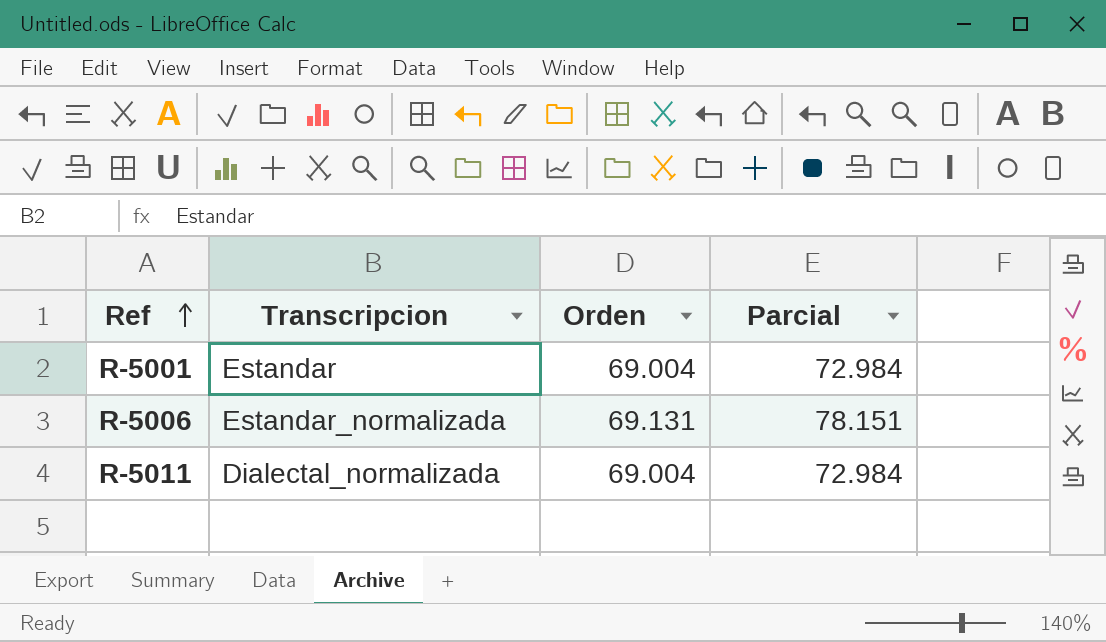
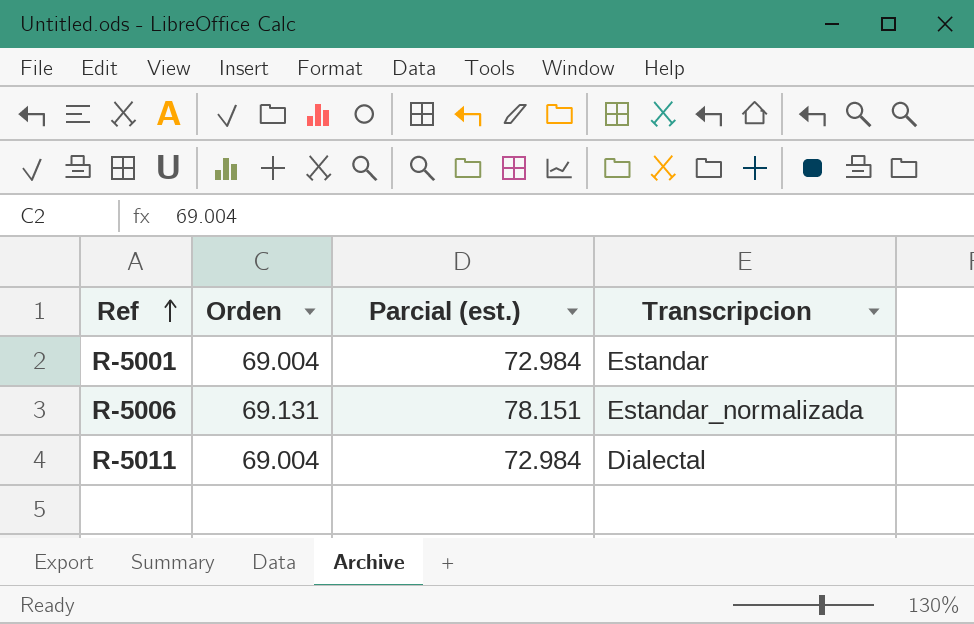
column name: Parcial -> Parcial (est.)
column Transcripcion | position: 2 -> 4
R-5011 | Transcripcion: Dialectal_normalizada -> Dialectal

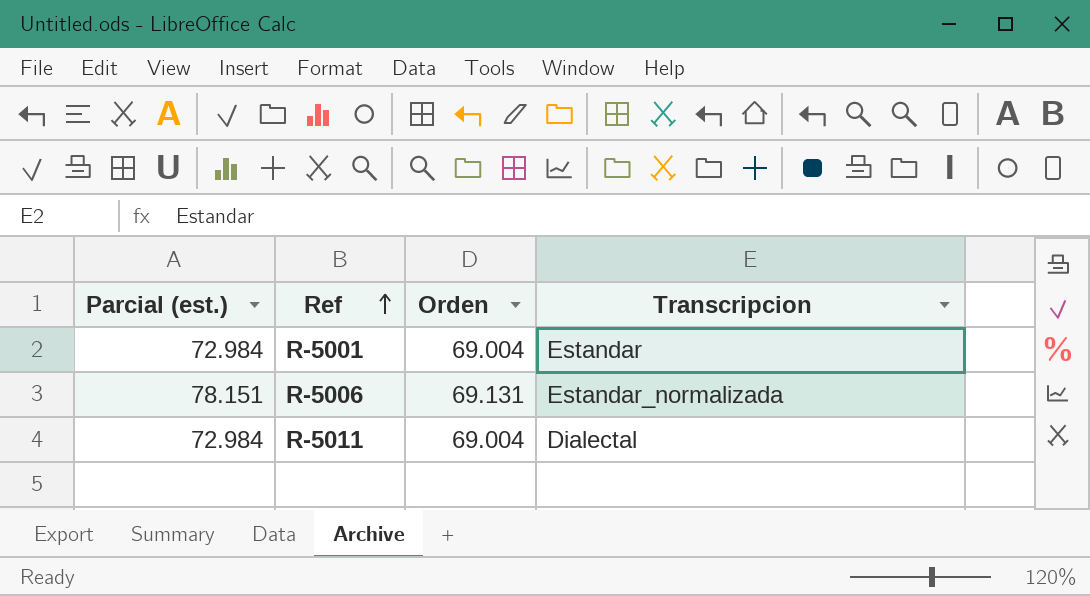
column Parcial (est.) | position: 3 -> 1

